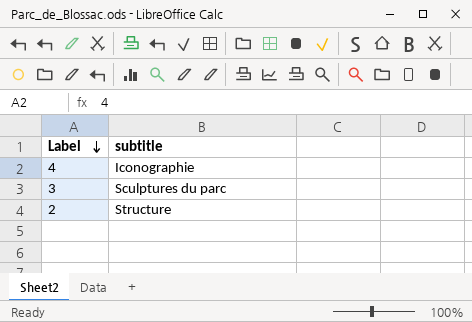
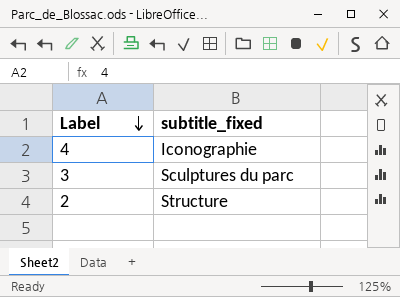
column name: subtitle -> subtitle_fixed

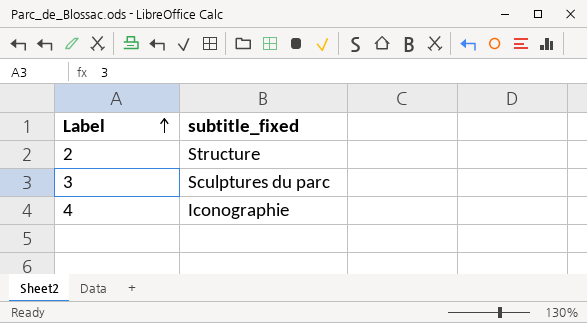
row order: Label descending -> Label ascending

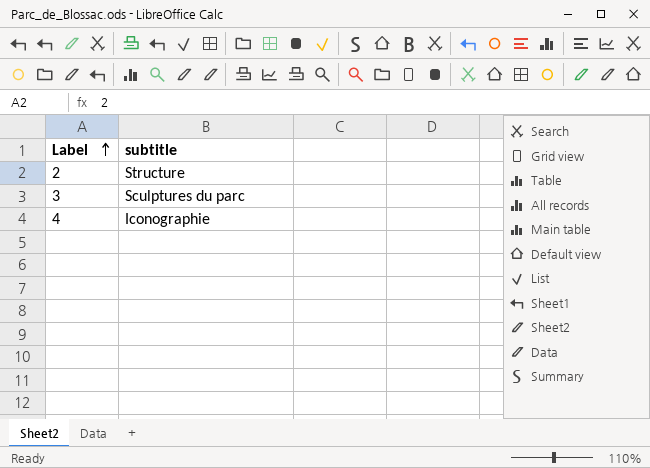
column name: subtitle_fixed -> subtitle

